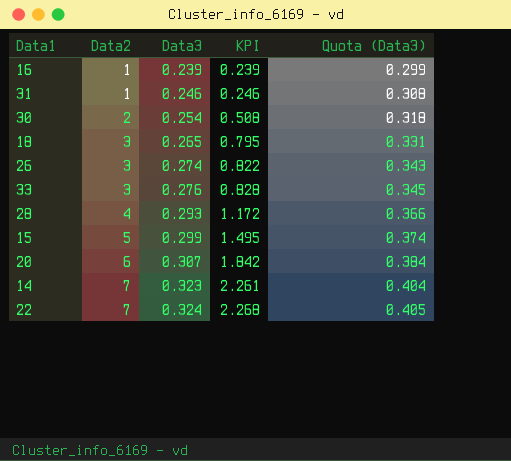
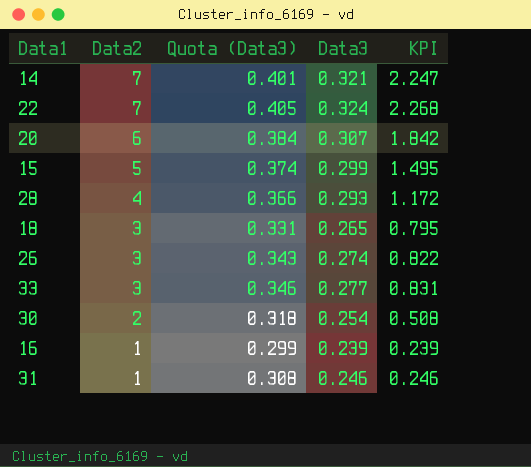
row order: Data2 ascending -> Data2 descending
column Quota (Data3) | position: 5 -> 3
14 | Quota (Data3): 0.404 -> 0.401
14 | Data3: 0.323 -> 0.321
14 | KPI: 2.261 -> 2.247
33 | Quota (Data3): 0.345 -> 0.346
33 | Data3: 0.276 -> 0.277
33 | KPI: 0.828 -> 0.831

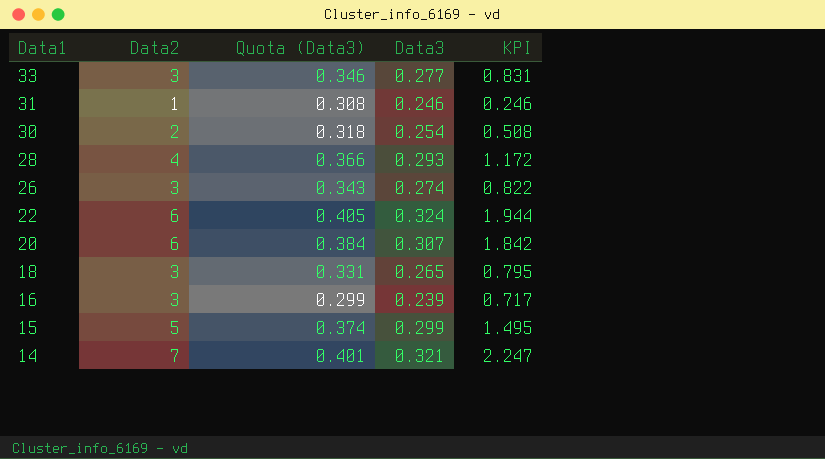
row order: Data2 descending -> Data1 descending
22 | Data2: 7 -> 6
22 | KPI: 2.268 -> 1.944
16 | Data2: 1 -> 3
16 | KPI: 0.239 -> 0.717

